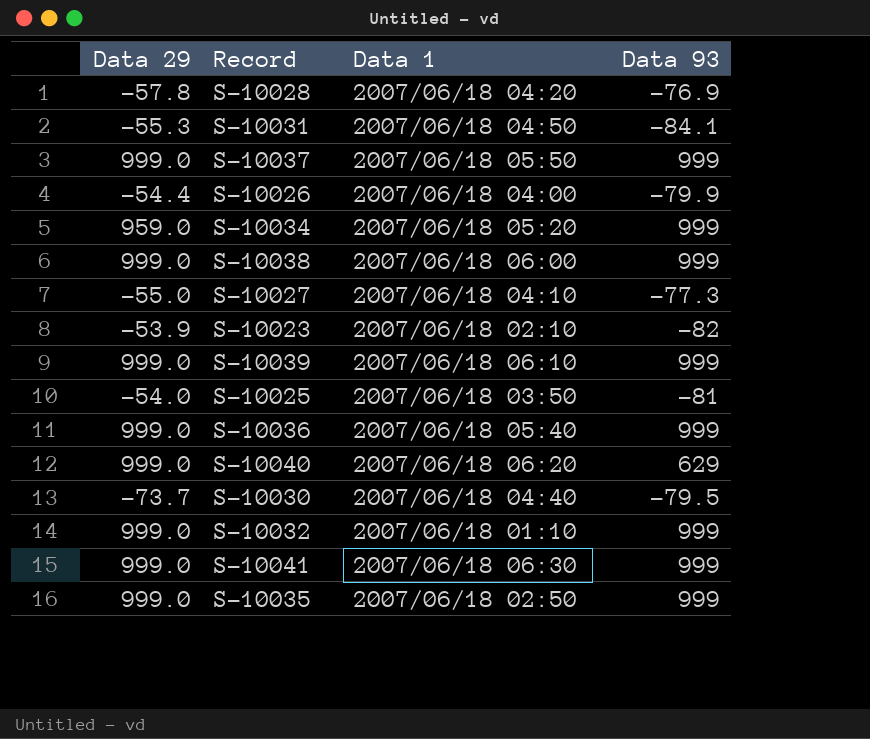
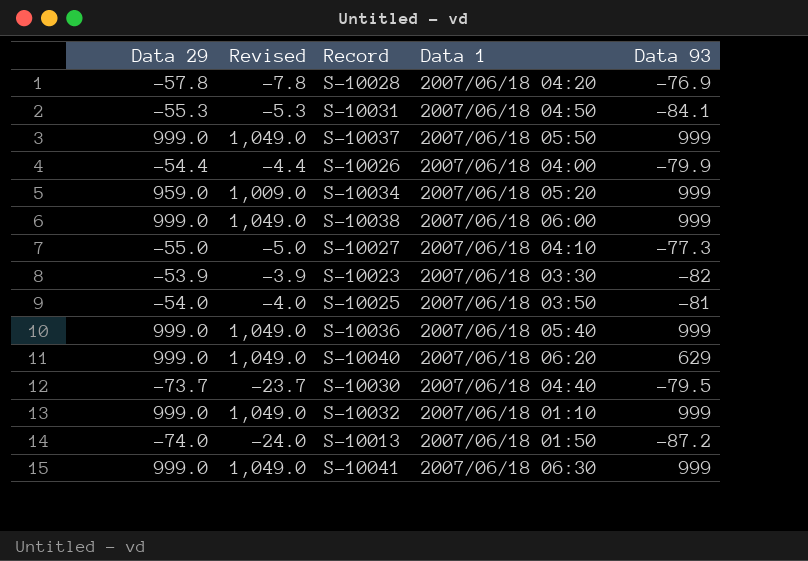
column Revised | formula: none -> [Data 29] + 50
row S-10039: 999.0 | 2007/06/18 06:10 | 999 -> none
row S-10035: 999.0 | 2007/06/18 02:50 | 999 -> none
S-10023 | Data 1: 2007/06/18 02:10 -> 2007/06/18 03:30
row S-10013: none -> -74.0 | -24.0 | 2007/06/18 01:50 | -87.2

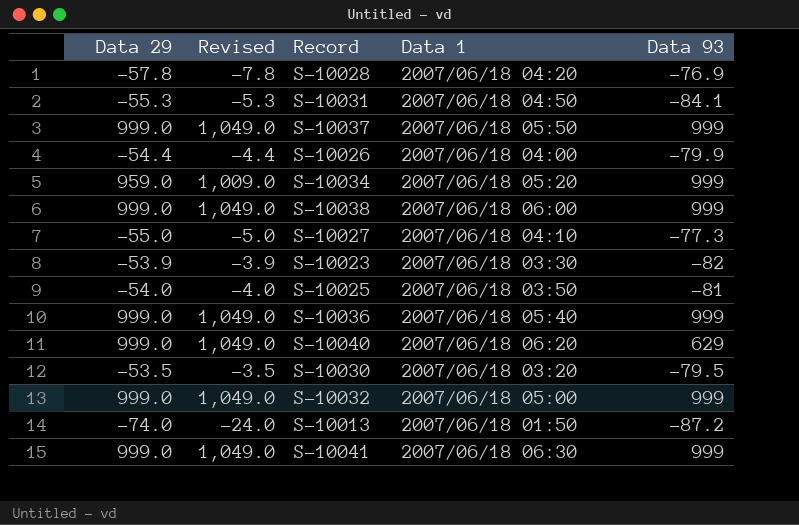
S-10030 | Data 29: -73.7 -> -53.5
S-10030 | Revised: -23.7 -> -3.5
S-10030 | Data 1: 2007/06/18 04:40 -> 2007/06/18 03:20
S-10032 | Data 1: 2007/06/18 01:10 -> 2007/06/18 05:00

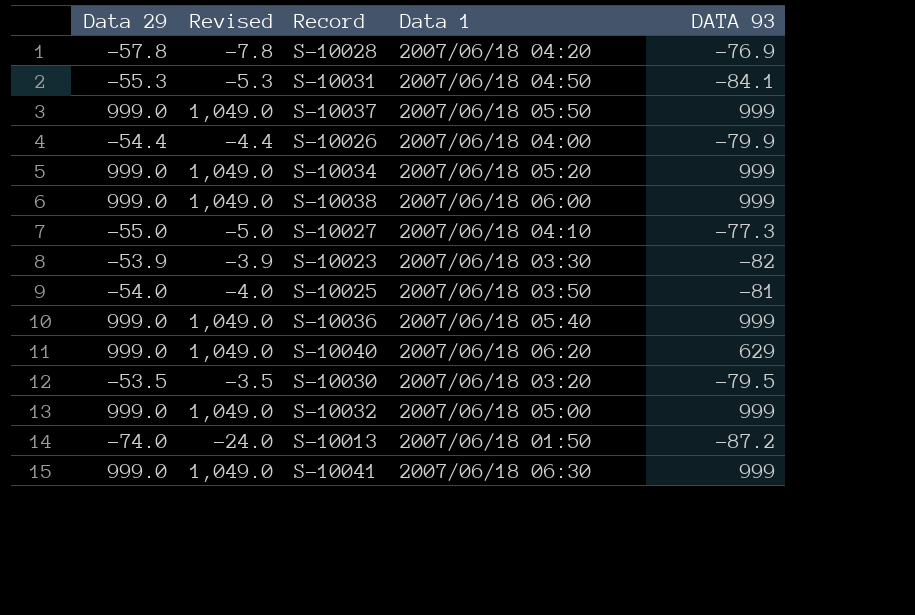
column name: Data 93 -> DATA 93
S-10034 | Data 29: 959.0 -> 999.0
S-10034 | Revised: 1,009.0 -> 1,049.0

